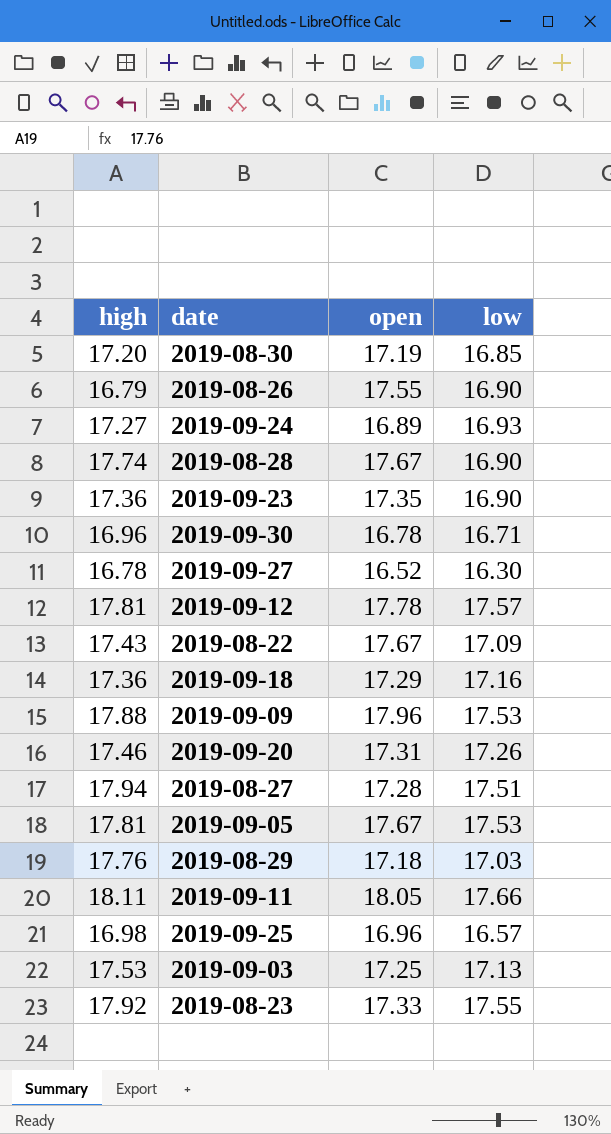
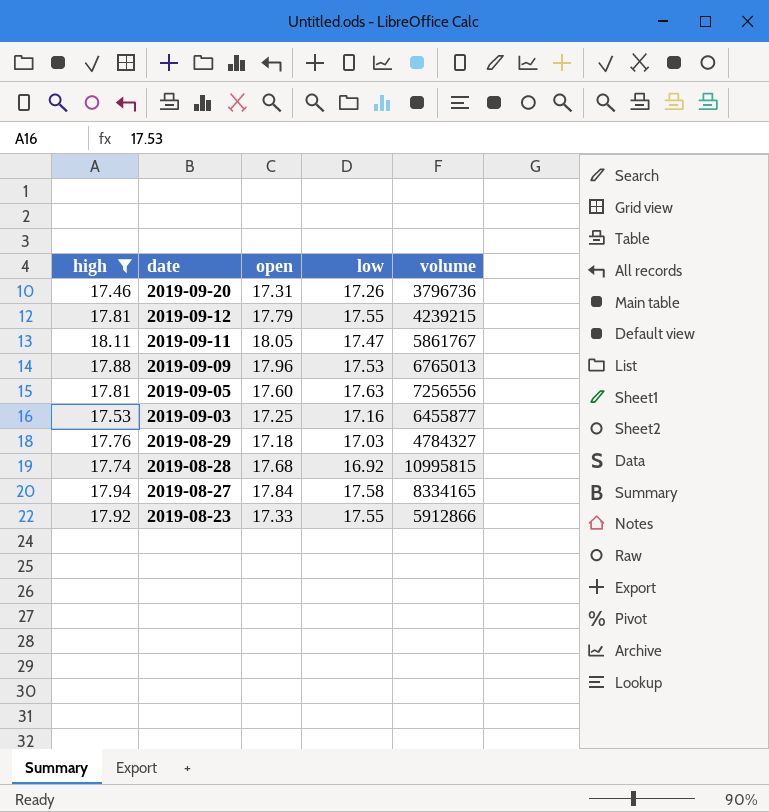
filter: none -> high >= 17.46
row order: none -> date descending
column volume | position: none -> 5
2019-09-12 | open: 17.78 -> 17.79
2019-09-12 | low: 17.57 -> 17.55
2019-09-11 | low: 17.66 -> 17.47
2019-09-05 | open: 17.67 -> 17.60
2019-09-05 | low: 17.53 -> 17.63
2019-09-03 | low: 17.13 -> 17.16
2019-08-28 | open: 17.67 -> 17.68
2019-08-28 | low: 16.90 -> 16.92
2019-08-27 | open: 17.28 -> 17.84
2019-08-27 | low: 17.51 -> 17.58

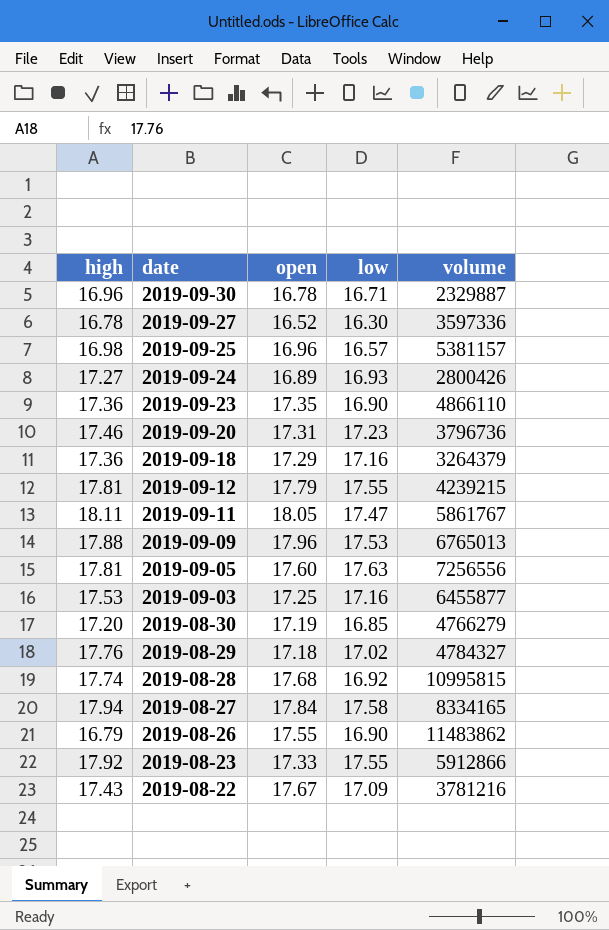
filter: high >= 17.46 -> none
2019-09-20 | low: 17.26 -> 17.23
2019-08-29 | low: 17.03 -> 17.02

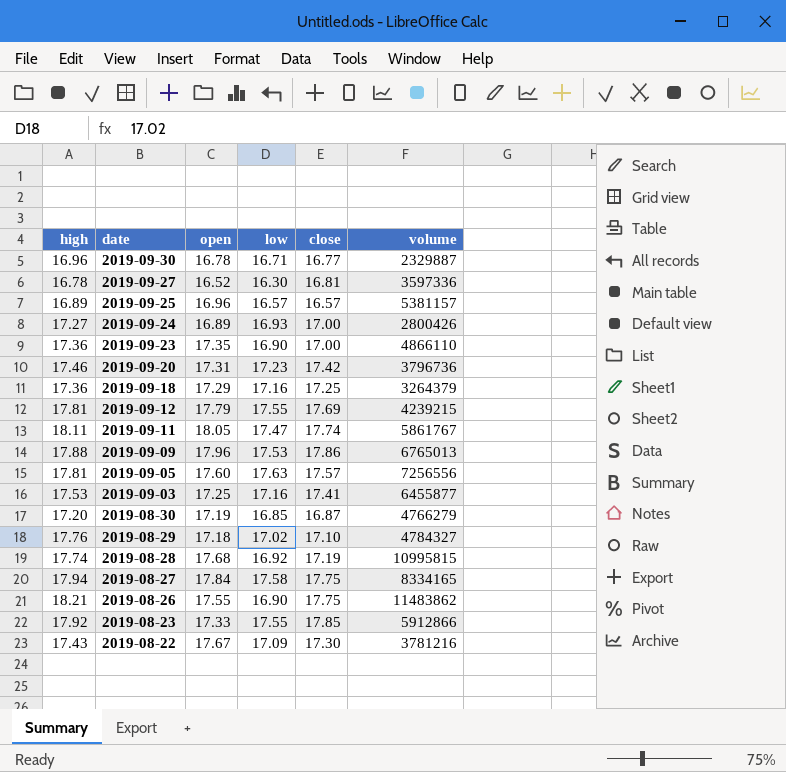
column close | position: none -> 5
2019-09-25 | high: 16.98 -> 16.89
2019-08-26 | high: 16.79 -> 18.21

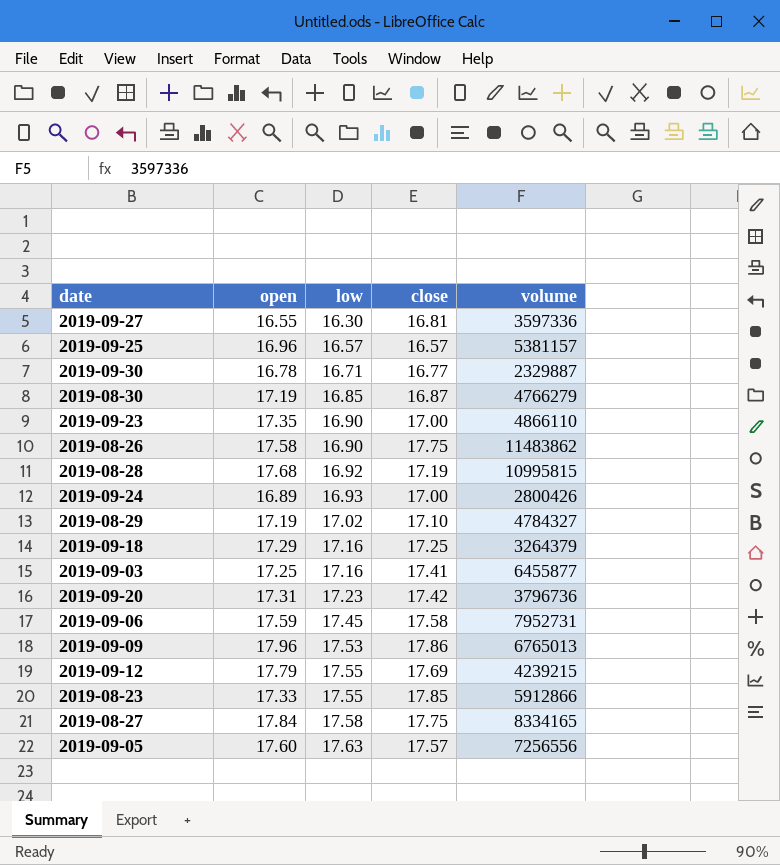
row order: date descending -> low ascending
column high | position: 1 -> none
row 2019-09-11: 18.11 | 18.05 | 17.47 | 17.74 | 5861767 -> none
row 2019-08-22: 17.43 | 17.67 | 17.09 | 17.30 | 3781216 -> none
2019-09-27 | open: 16.52 -> 16.55
2019-08-26 | open: 17.55 -> 17.58
2019-08-29 | open: 17.18 -> 17.19
row 2019-09-06: none -> 17.59 | 17.45 | 17.58 | 7952731

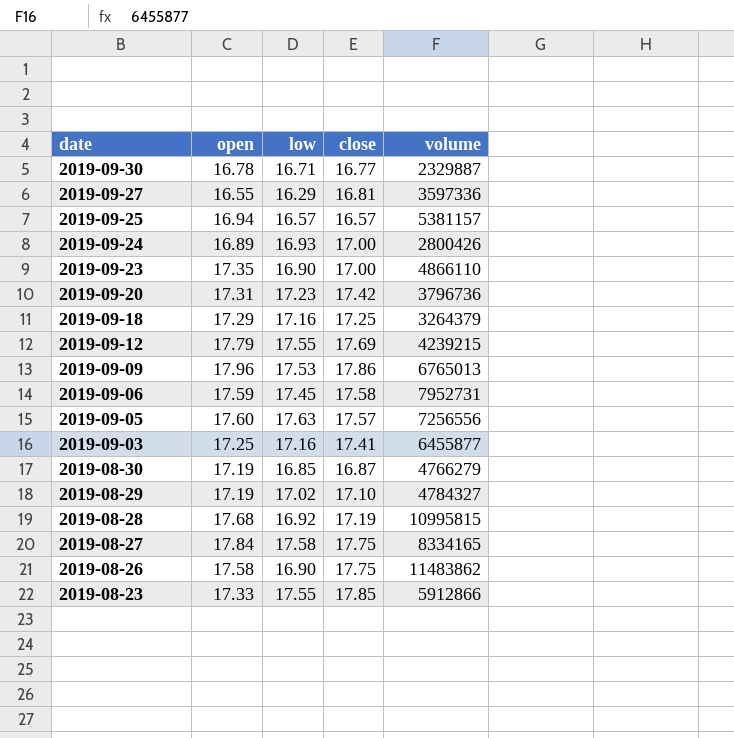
row order: low ascending -> date descending
2019-09-27 | low: 16.30 -> 16.29
2019-09-25 | open: 16.96 -> 16.94

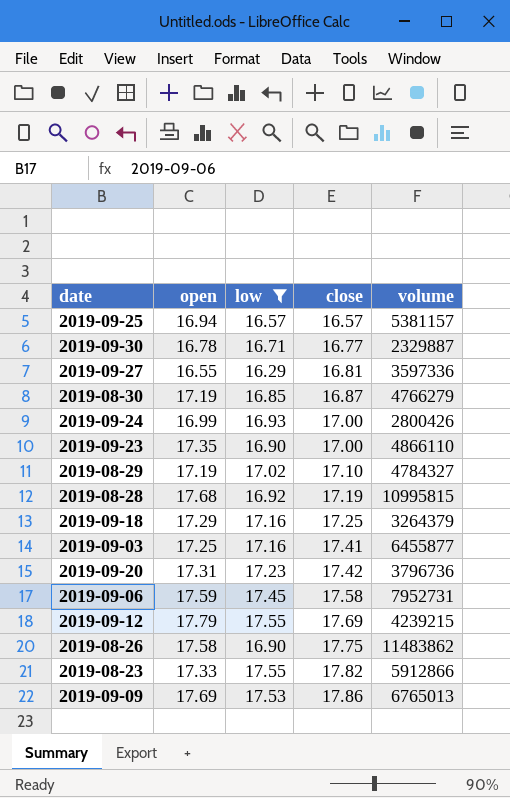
filter: none -> low <= 17.55
row order: date descending -> close ascending
2019-09-24 | open: 16.89 -> 16.99
2019-08-23 | close: 17.85 -> 17.82
2019-09-09 | open: 17.96 -> 17.69

